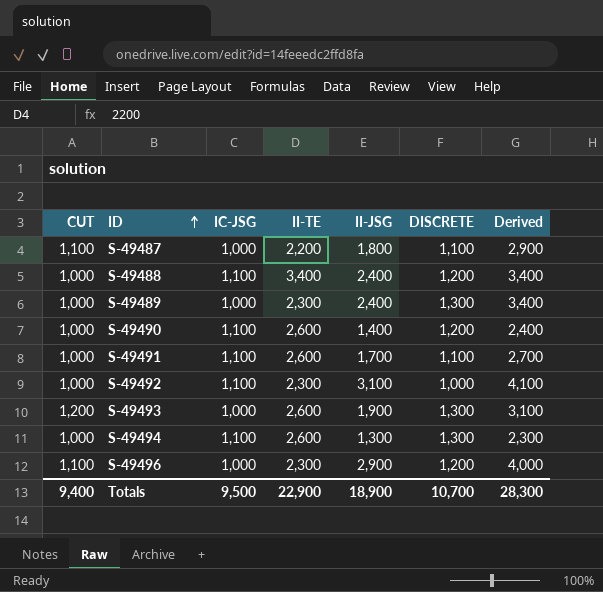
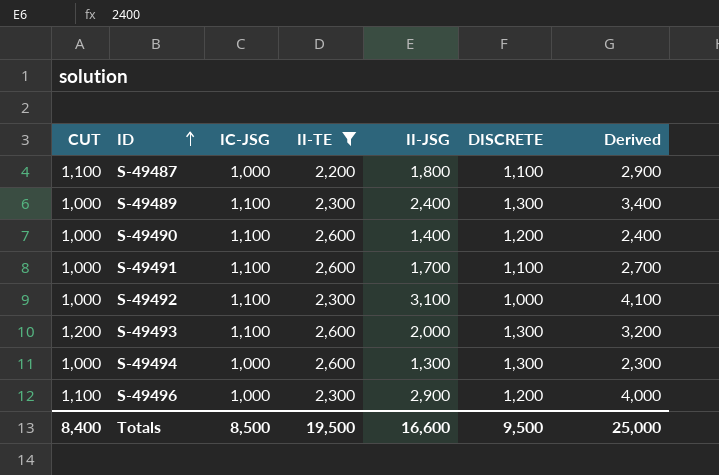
filter: none -> II-TE != 3,400
S-49489 | IC-JSG: 1,000 -> 1,100
S-49493 | IC-JSG: 1,000 -> 1,100
S-49493 | II-JSG: 1,900 -> 2,000
S-49493 | Derived: 3,100 -> 3,200
S-49494 | IC-JSG: 1,100 -> 1,000
Totals | CUT: 9,400 -> 8,400
Totals | IC-JSG: 9,500 -> 8,500
Totals | II-TE: 22,900 -> 19,500
Totals | II-JSG: 18,900 -> 16,600
Totals | DISCRETE: 10,700 -> 9,500
Totals | Derived: 28,300 -> 25,000

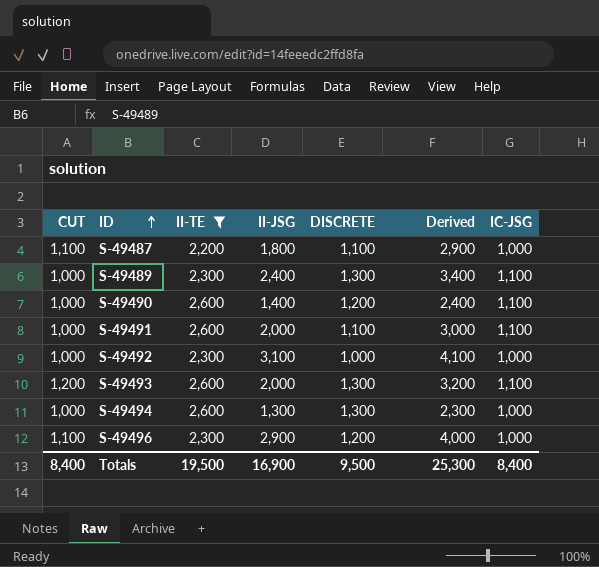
column IC-JSG | position: 3 -> 7
S-49491 | II-JSG: 1,700 -> 2,000
S-49491 | Derived: 2,700 -> 3,000
S-49492 | IC-JSG: 1,100 -> 1,000
Totals | II-JSG: 16,600 -> 16,900
Totals | Derived: 25,000 -> 25,300
Totals | IC-JSG: 8,500 -> 8,400

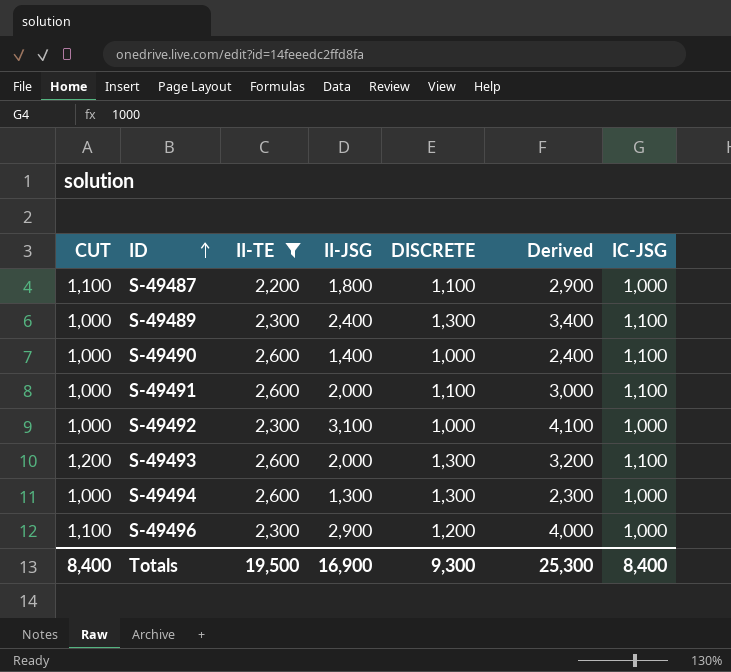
S-49490 | DISCRETE: 1,200 -> 1,000
Totals | DISCRETE: 9,500 -> 9,300

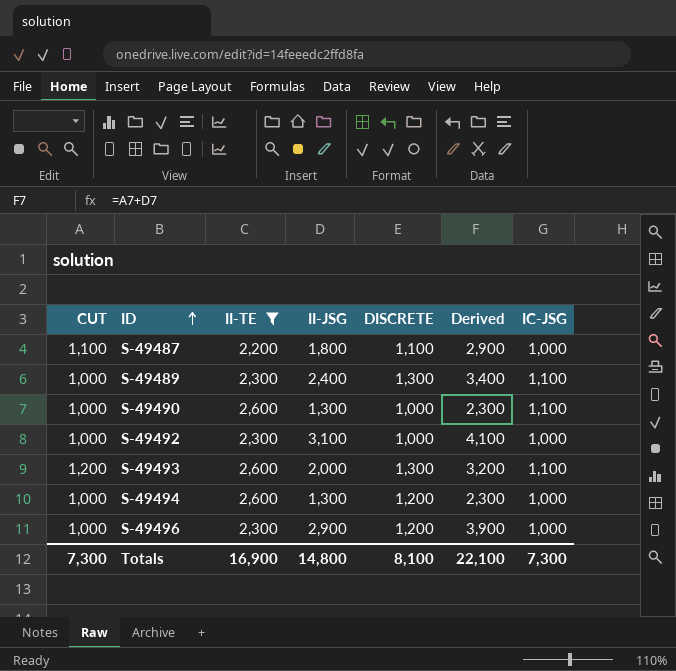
row S-49491: 1,000 | 2,600 | 2,000 | 1,100 | 3,000 | 1,100 -> none
S-49490 | II-JSG: 1,400 -> 1,300
S-49490 | Derived: 2,400 -> 2,300
S-49494 | DISCRETE: 1,300 -> 1,200
S-49496 | CUT: 1,100 -> 1,000
S-49496 | Derived: 4,000 -> 3,900
Totals | CUT: 8,400 -> 7,300
Totals | II-TE: 19,500 -> 16,900
Totals | II-JSG: 16,900 -> 14,800
Totals | DISCRETE: 9,300 -> 8,100
Totals | Derived: 25,300 -> 22,100
Totals | IC-JSG: 8,400 -> 7,300

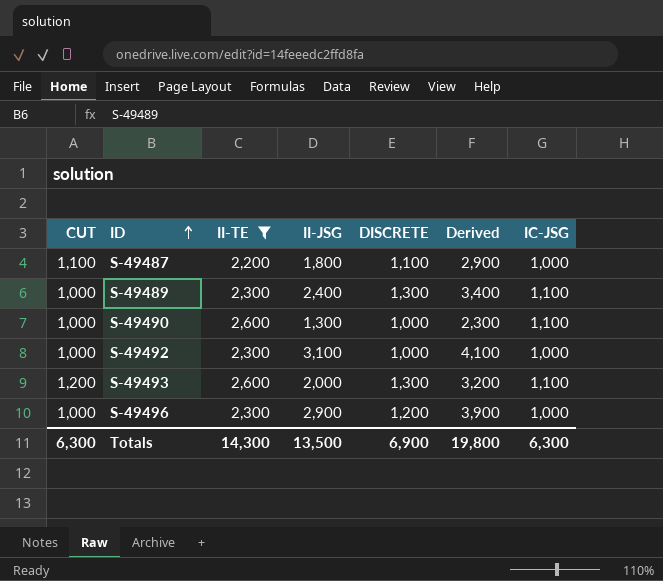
row S-49494: 1,000 | 2,600 | 1,300 | 1,200 | 2,300 | 1,000 -> none
Totals | CUT: 7,300 -> 6,300
Totals | II-TE: 16,900 -> 14,300
Totals | II-JSG: 14,800 -> 13,500
Totals | DISCRETE: 8,100 -> 6,900
Totals | Derived: 22,100 -> 19,800
Totals | IC-JSG: 7,300 -> 6,300

